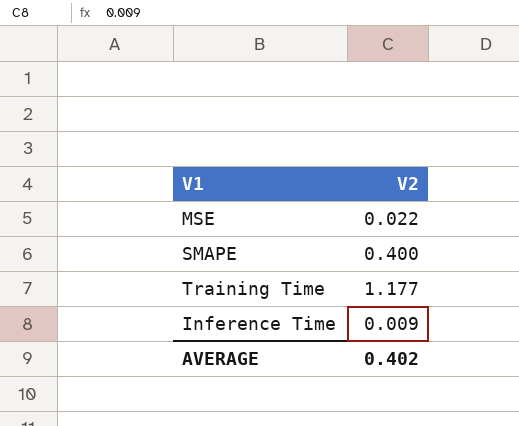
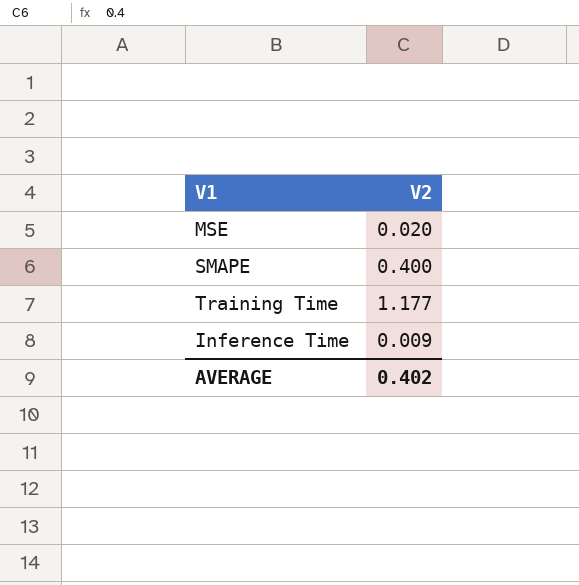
MSE | V2: 0.022 -> 0.020

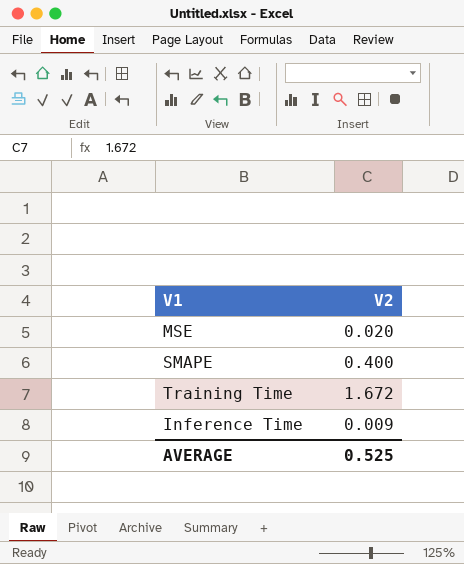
Training Time | V2: 1.177 -> 1.672
AVERAGE | V2: 0.402 -> 0.525

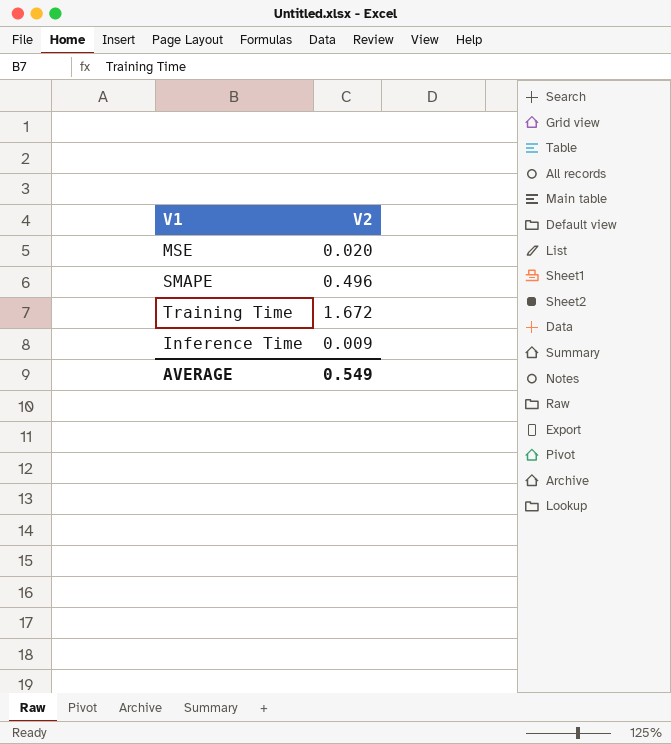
SMAPE | V2: 0.400 -> 0.496
AVERAGE | V2: 0.525 -> 0.549

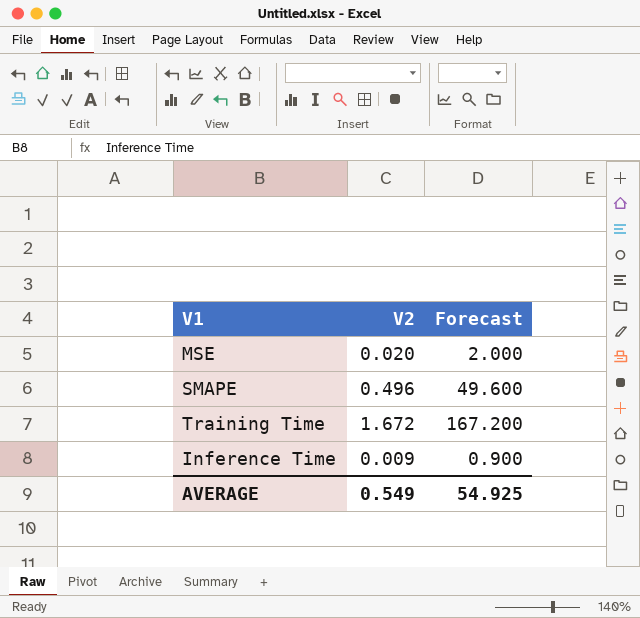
column Forecast | formula: none -> [V2] * 100

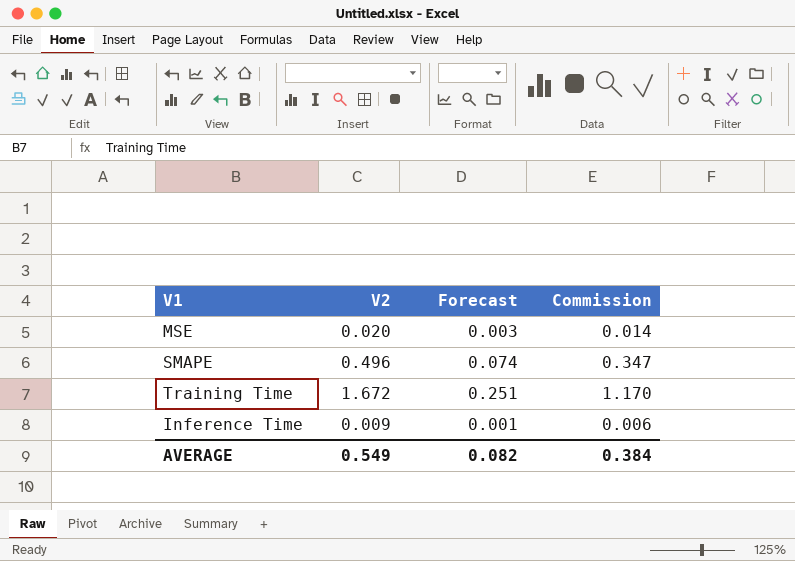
column Forecast | formula: [V2] * 100 -> [V2] * 0.15
column Commission | formula: none -> [V2] * 0.7
AVERAGE | Forecast: 54.925 -> 0.082

